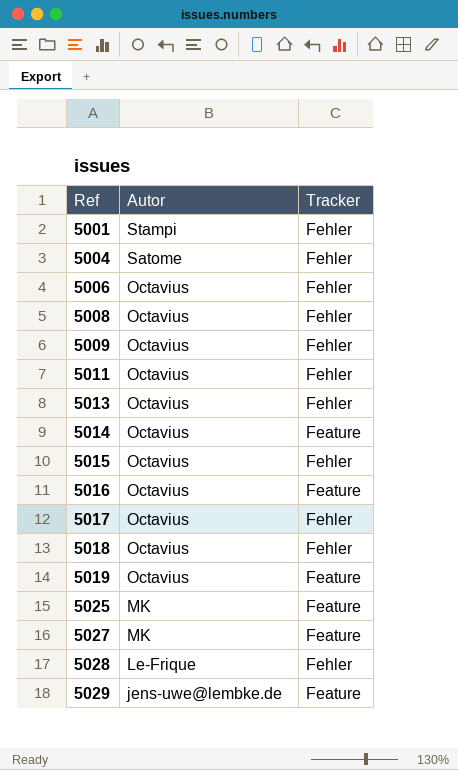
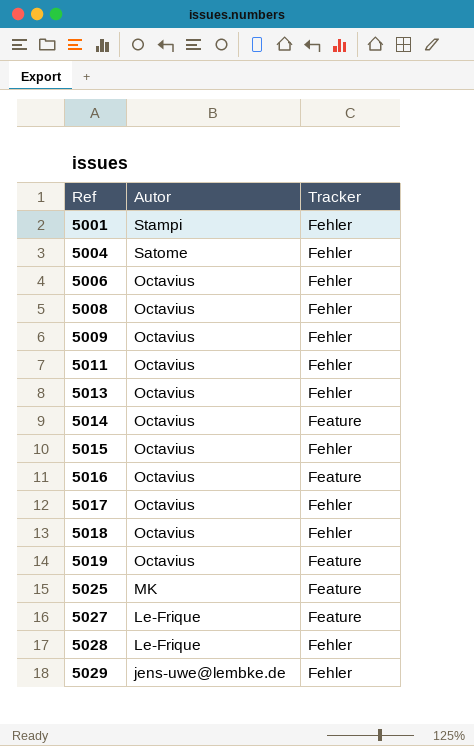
5027 | Autor: MK -> Le-Frique
5029 | Tracker: Feature -> Fehler

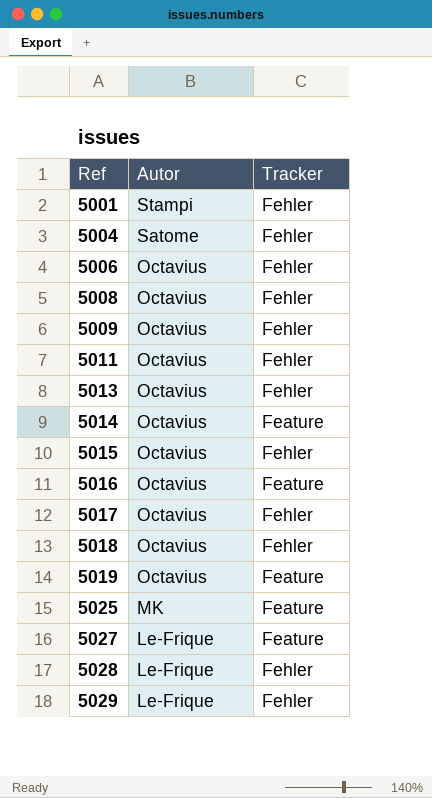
5029 | Autor: jens-uwe@lembke.de -> Le-Frique

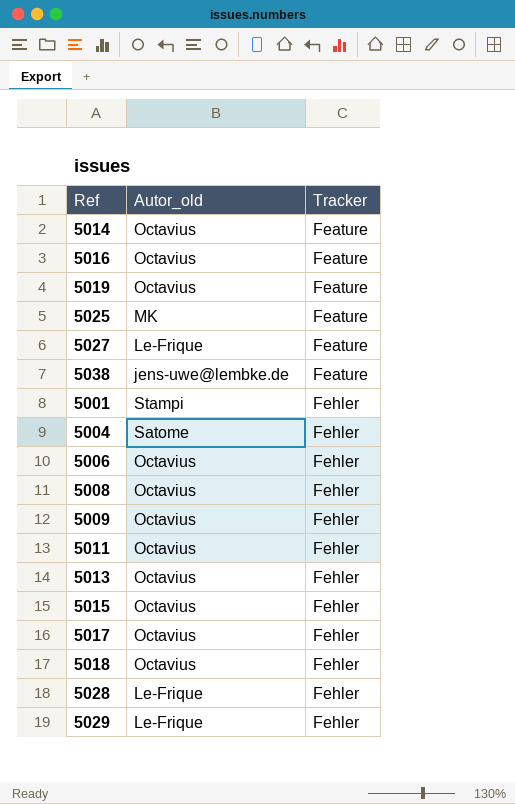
row order: Ref ascending -> Tracker ascending
column name: Autor -> Autor_old
row 5038: none -> jens-uwe@lembke.de | Feature

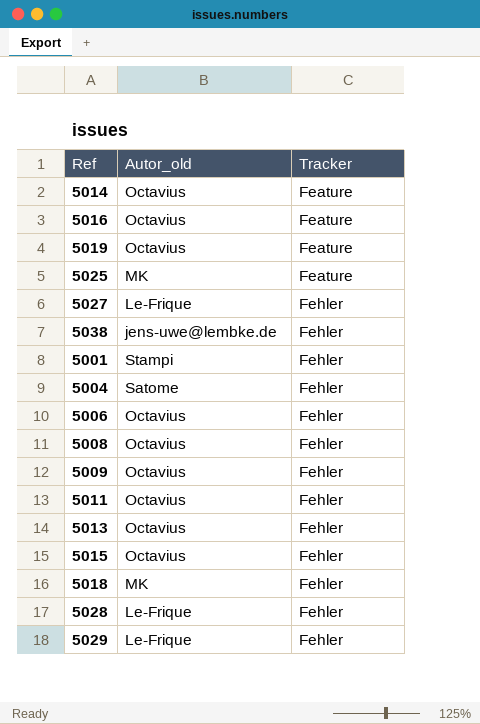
row 5017: Octavius | Fehler -> none
5027 | Tracker: Feature -> Fehler
5038 | Tracker: Feature -> Fehler
5018 | Autor_old: Octavius -> MK

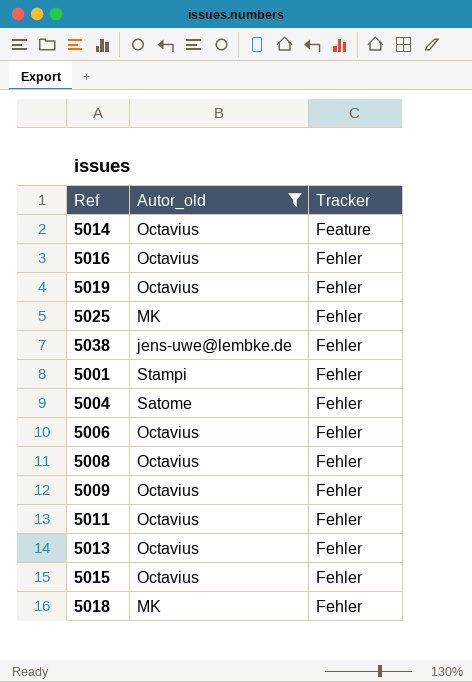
filter: none -> Autor_old != Le-Frique
5016 | Tracker: Feature -> Fehler
5019 | Tracker: Feature -> Fehler
5025 | Tracker: Feature -> Fehler

